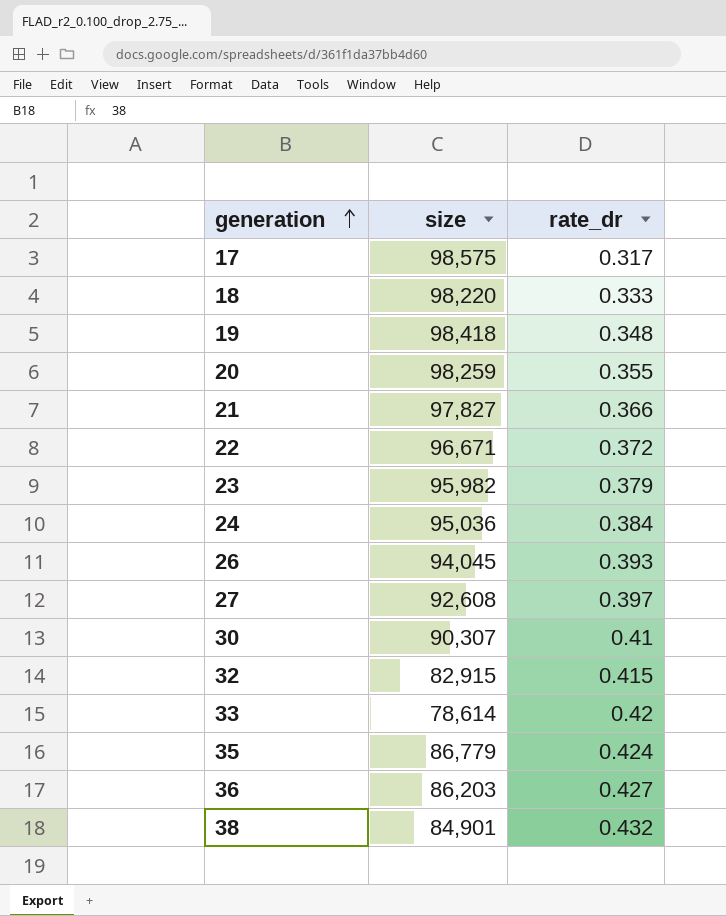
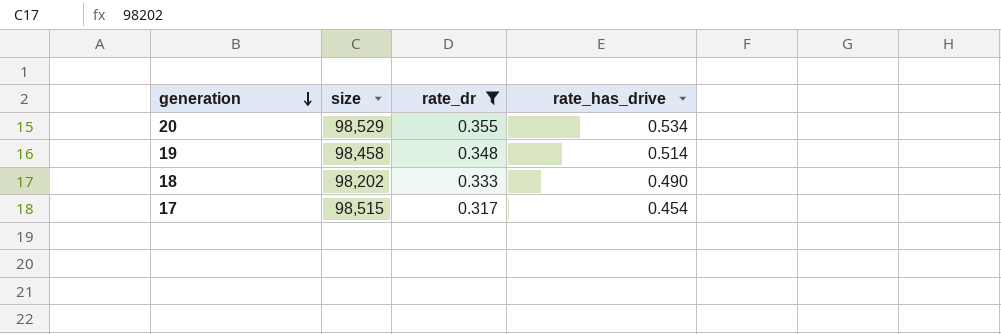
filter: none -> rate_dr <= 0.355
row order: generation ascending -> generation descending
column rate_has_drive | position: none -> 4
20 | size: 98,259 -> 98,529
19 | size: 98,418 -> 98,458
18 | size: 98,220 -> 98,202
17 | size: 98,575 -> 98,515

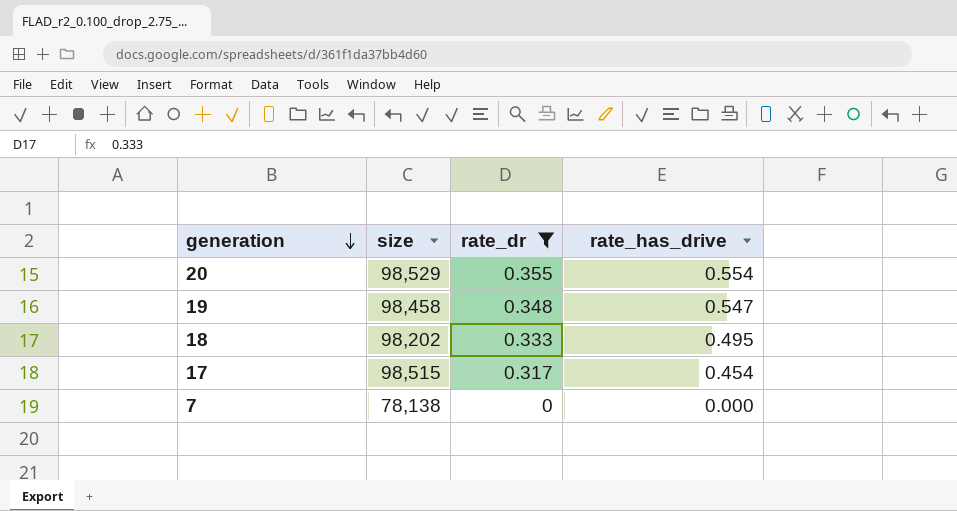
20 | rate_has_drive: 0.534 -> 0.554
19 | rate_has_drive: 0.514 -> 0.547
18 | rate_has_drive: 0.490 -> 0.495
row 7: none -> 78,138 | 0 | 0.000

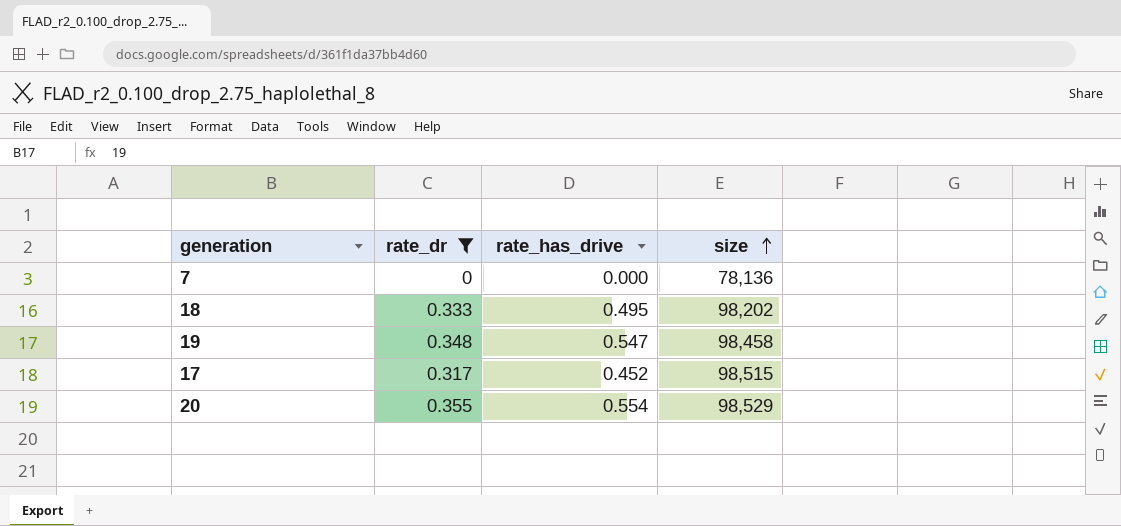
row order: generation descending -> size ascending
column size | position: 2 -> 4
7 | size: 78,138 -> 78,136
17 | rate_has_drive: 0.454 -> 0.452

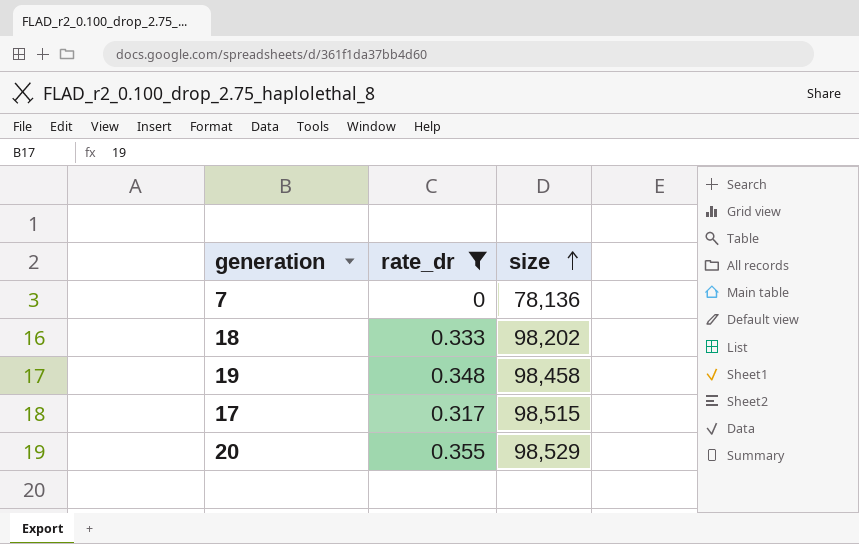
column rate_has_drive | position: 3 -> none

